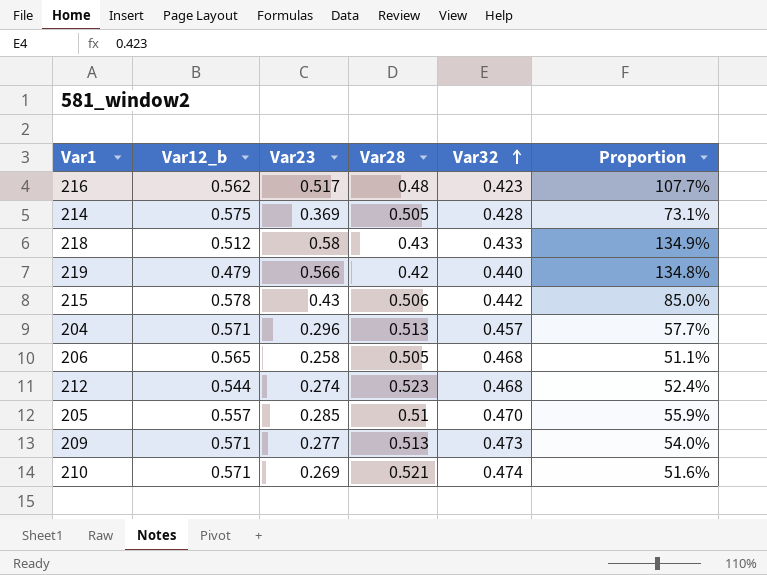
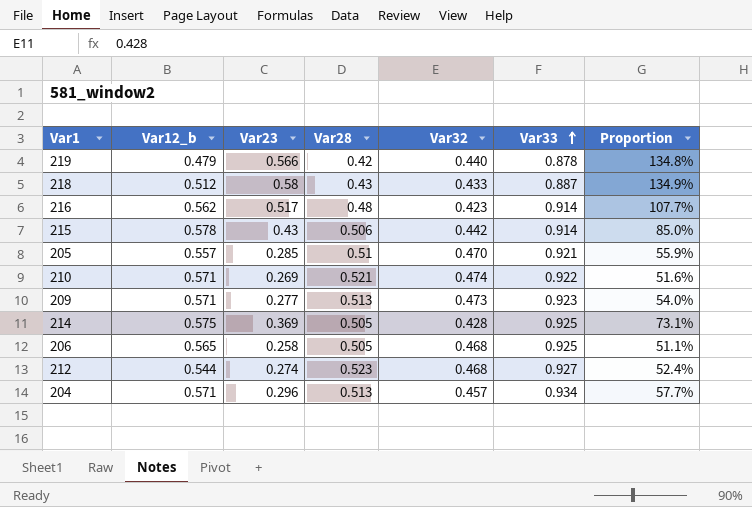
row order: Var32 ascending -> Var33 ascending
column Var33 | position: none -> 6

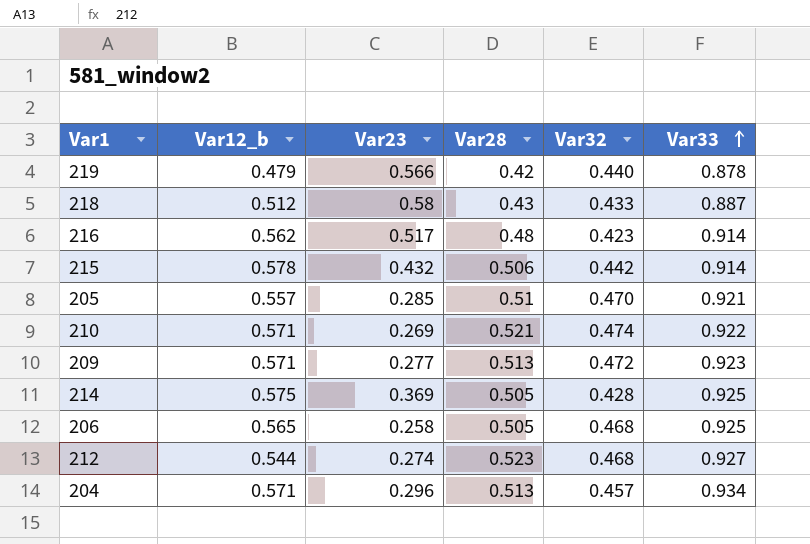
column Proportion | formula: [Var23] / [Var28] -> none
215 | Var23: 0.43 -> 0.432
209 | Var32: 0.473 -> 0.472

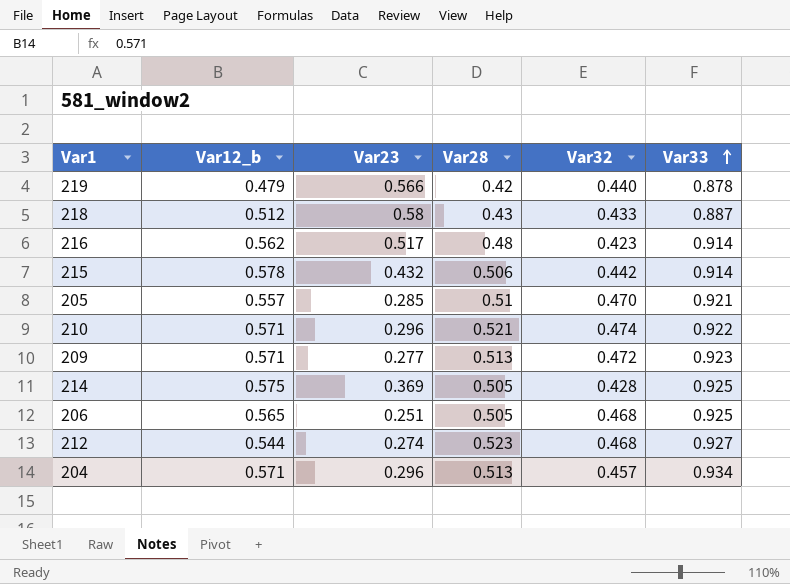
210 | Var23: 0.269 -> 0.296
206 | Var23: 0.258 -> 0.251

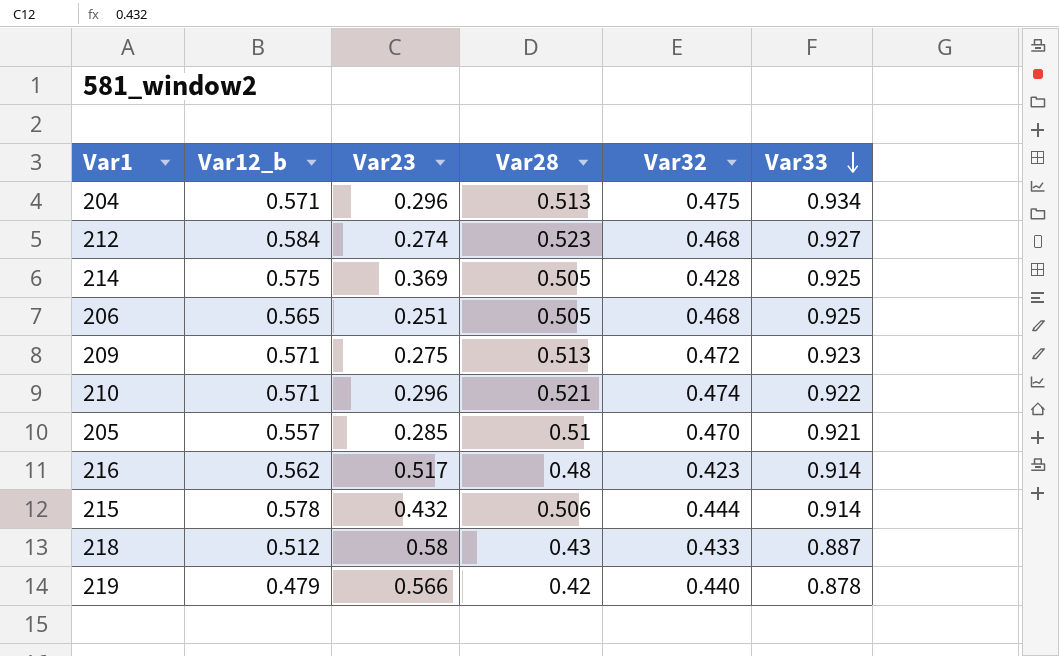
row order: Var33 ascending -> Var33 descending
204 | Var32: 0.457 -> 0.475
212 | Var12_b: 0.544 -> 0.584
209 | Var23: 0.277 -> 0.275
215 | Var32: 0.442 -> 0.444

